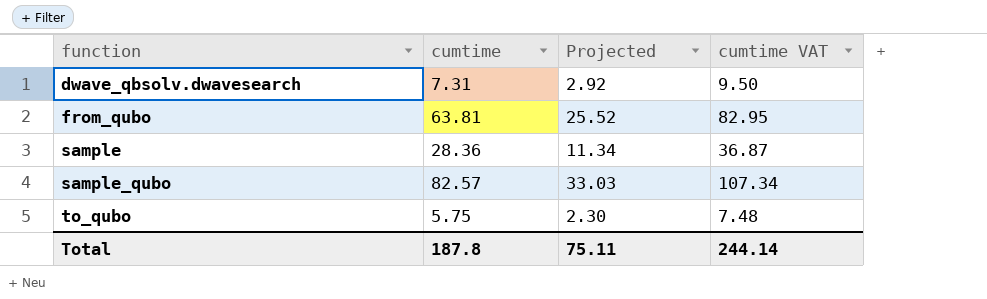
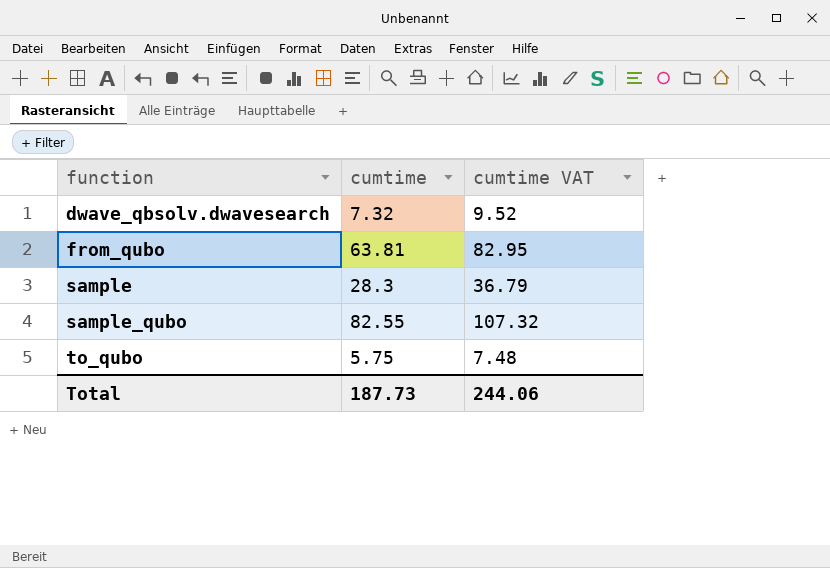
column Projected | formula: [cumtime] * 0.4 -> none
dwave_qbsolv.dwavesearch | cumtime: 7.31 -> 7.32
dwave_qbsolv.dwavesearch | cumtime VAT: 9.50 -> 9.52
sample | cumtime: 28.36 -> 28.3
sample | cumtime VAT: 36.87 -> 36.79
sample_qubo | cumtime: 82.57 -> 82.55
sample_qubo | cumtime VAT: 107.34 -> 107.32
Total | cumtime: 187.8 -> 187.73
Total | cumtime VAT: 244.14 -> 244.06

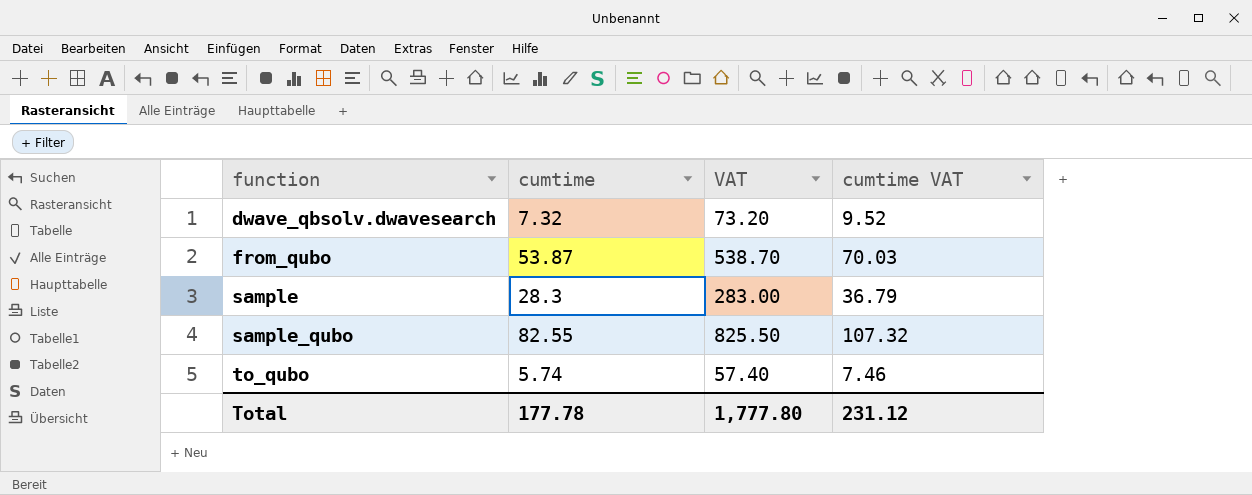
column VAT | formula: none -> [cumtime] * 10
from_qubo | cumtime: 63.81 -> 53.87
from_qubo | cumtime VAT: 82.95 -> 70.03
to_qubo | cumtime: 5.75 -> 5.74
to_qubo | cumtime VAT: 7.48 -> 7.46
Total | cumtime: 187.73 -> 177.78
Total | cumtime VAT: 244.06 -> 231.12

